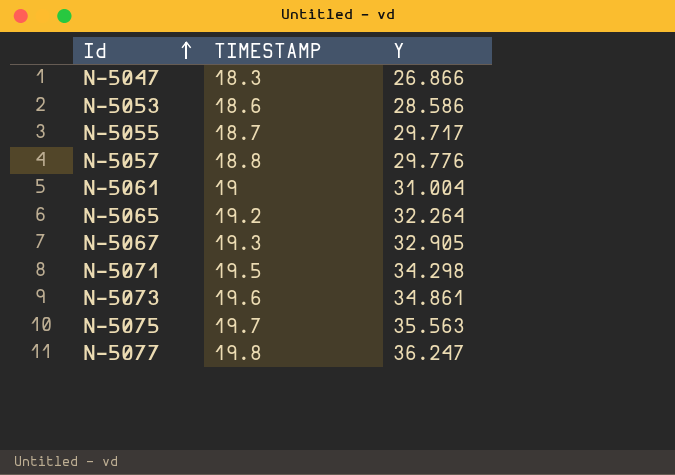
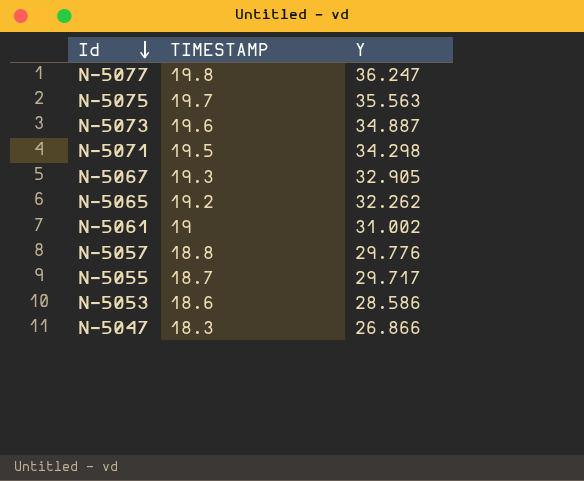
row order: Id ascending -> Id descending
N-5073 | Y: 34.861 -> 34.887
N-5065 | Y: 32.264 -> 32.262
N-5061 | Y: 31.004 -> 31.002

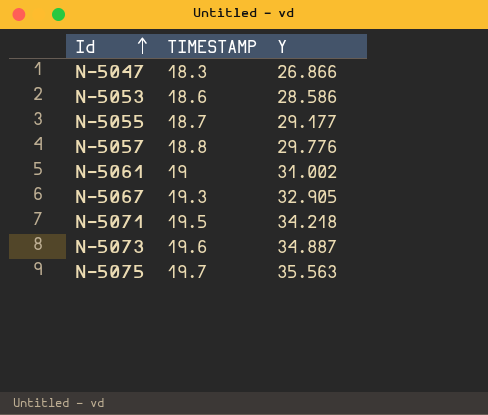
row order: Id descending -> Id ascending
row N-5077: 19.8 | 36.247 -> none
row N-5065: 19.2 | 32.262 -> none
N-5055 | Y: 29.717 -> 29.177
N-5071 | Y: 34.298 -> 34.218

